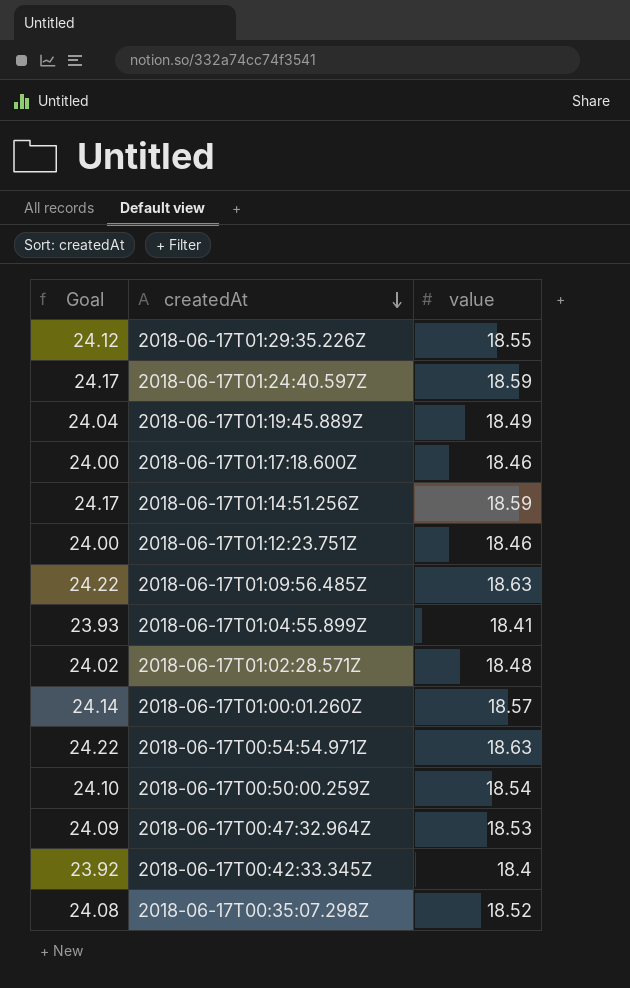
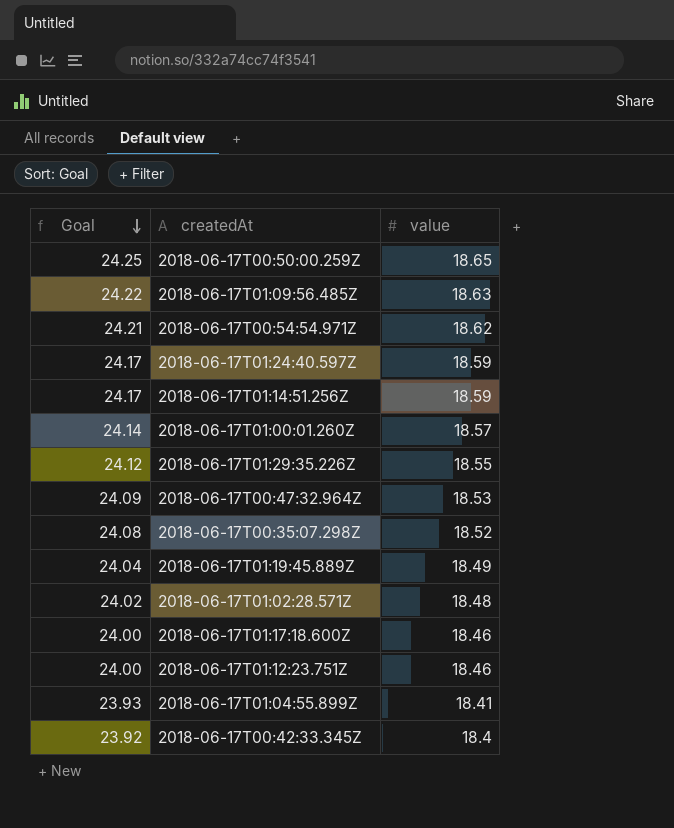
row order: createdAt descending -> Goal descending
2018-06-17T00:50:00.259Z | Goal: 24.10 -> 24.25
2018-06-17T00:50:00.259Z | value: 18.54 -> 18.65
2018-06-17T00:54:54.971Z | Goal: 24.22 -> 24.21
2018-06-17T00:54:54.971Z | value: 18.63 -> 18.62

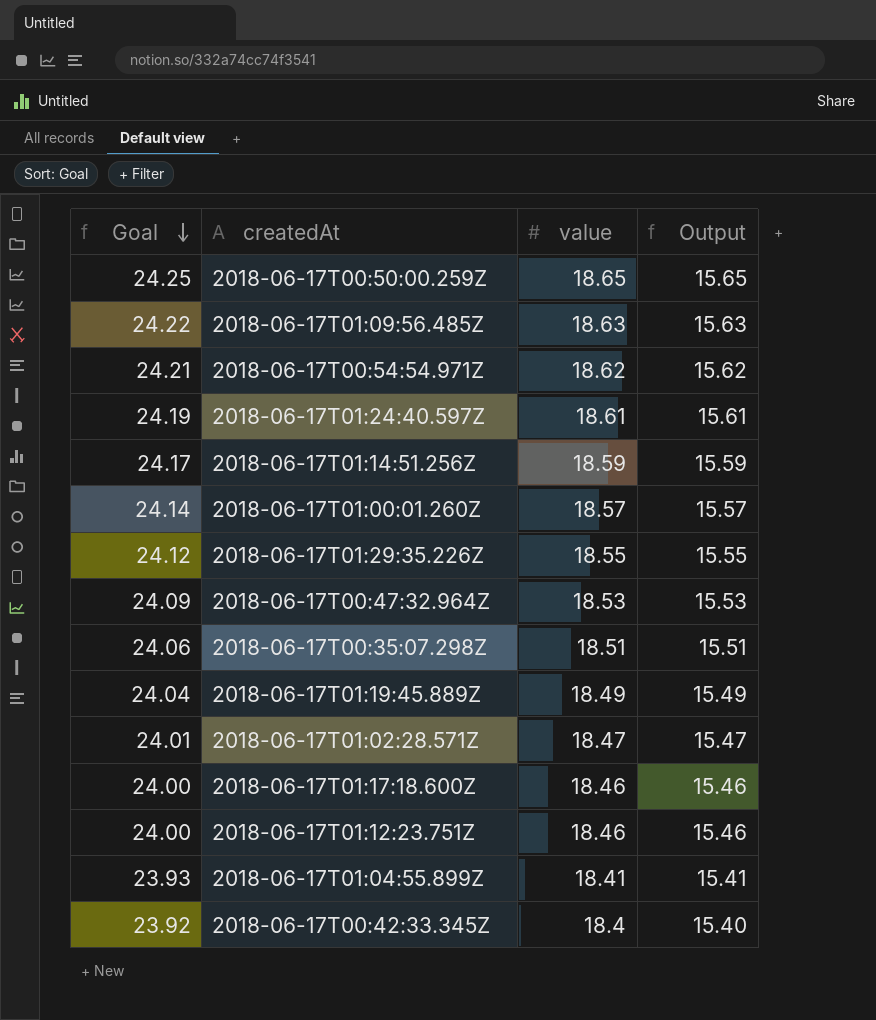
column Output | formula: none -> [value] - 3
2018-06-17T01:24:40.597Z | Goal: 24.17 -> 24.19
2018-06-17T01:24:40.597Z | value: 18.59 -> 18.61
2018-06-17T00:35:07.298Z | Goal: 24.08 -> 24.06
2018-06-17T00:35:07.298Z | value: 18.52 -> 18.51
2018-06-17T01:02:28.571Z | Goal: 24.02 -> 24.01
2018-06-17T01:02:28.571Z | value: 18.48 -> 18.47

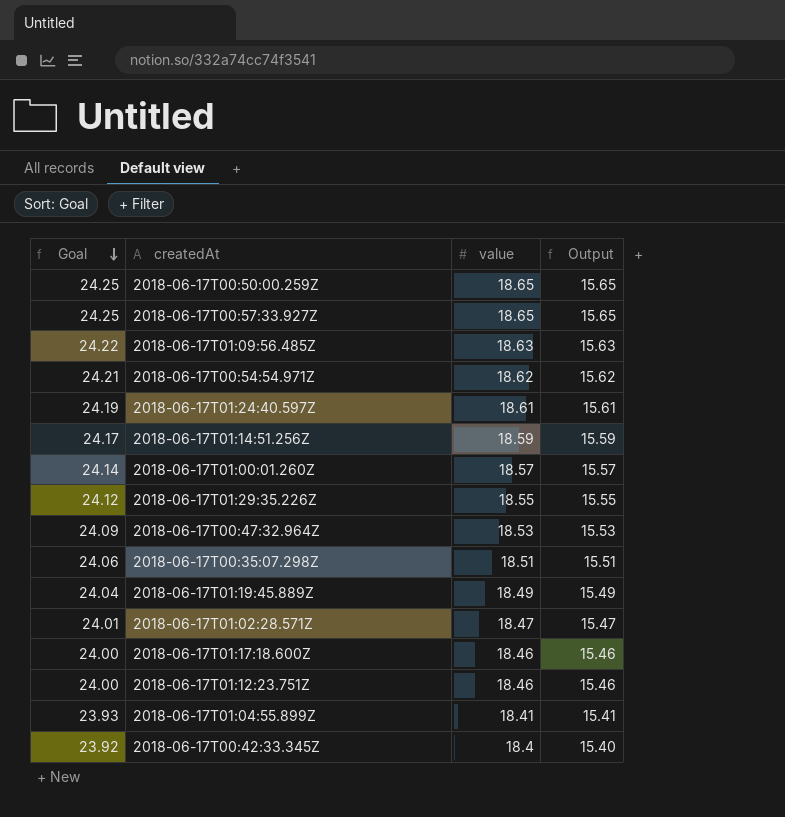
row 2018-06-17T00:57:33.927Z: none -> 24.25 | 18.65 | 15.65

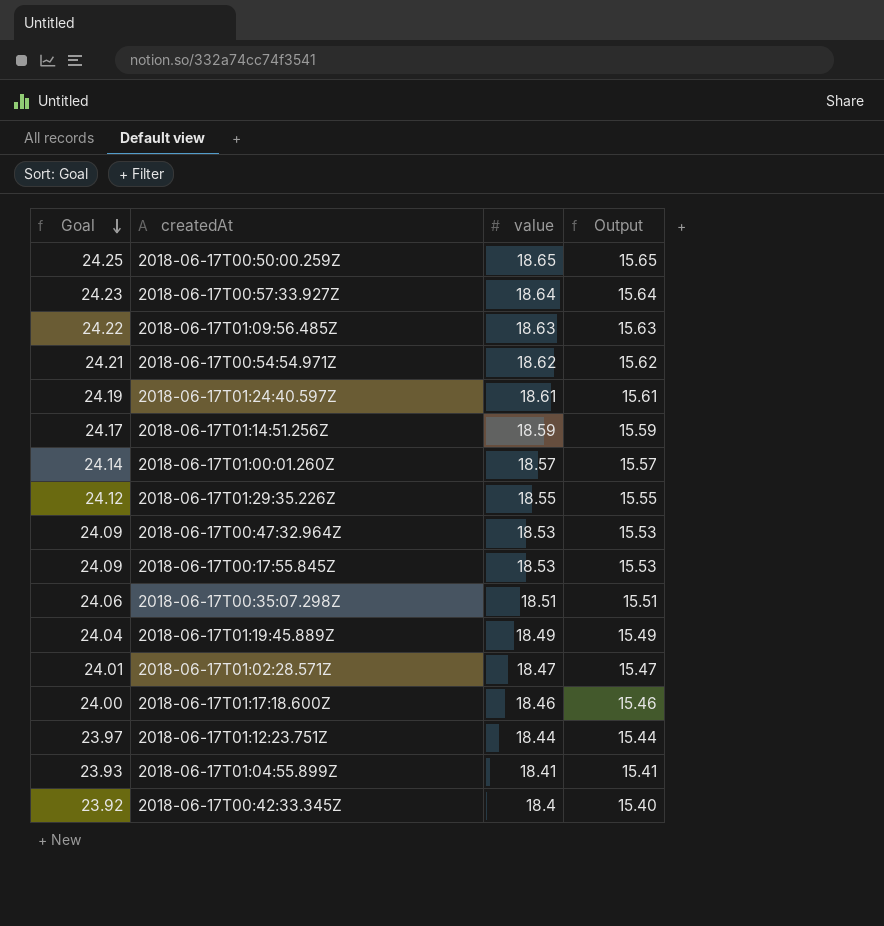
2018-06-17T00:57:33.927Z | Goal: 24.25 -> 24.23
2018-06-17T00:57:33.927Z | value: 18.65 -> 18.64
2018-06-17T00:57:33.927Z | Output: 15.65 -> 15.64
row 2018-06-17T00:17:55.845Z: none -> 24.09 | 18.53 | 15.53
2018-06-17T01:12:23.751Z | Goal: 24.00 -> 23.97
2018-06-17T01:12:23.751Z | value: 18.46 -> 18.44
2018-06-17T01:12:23.751Z | Output: 15.46 -> 15.44

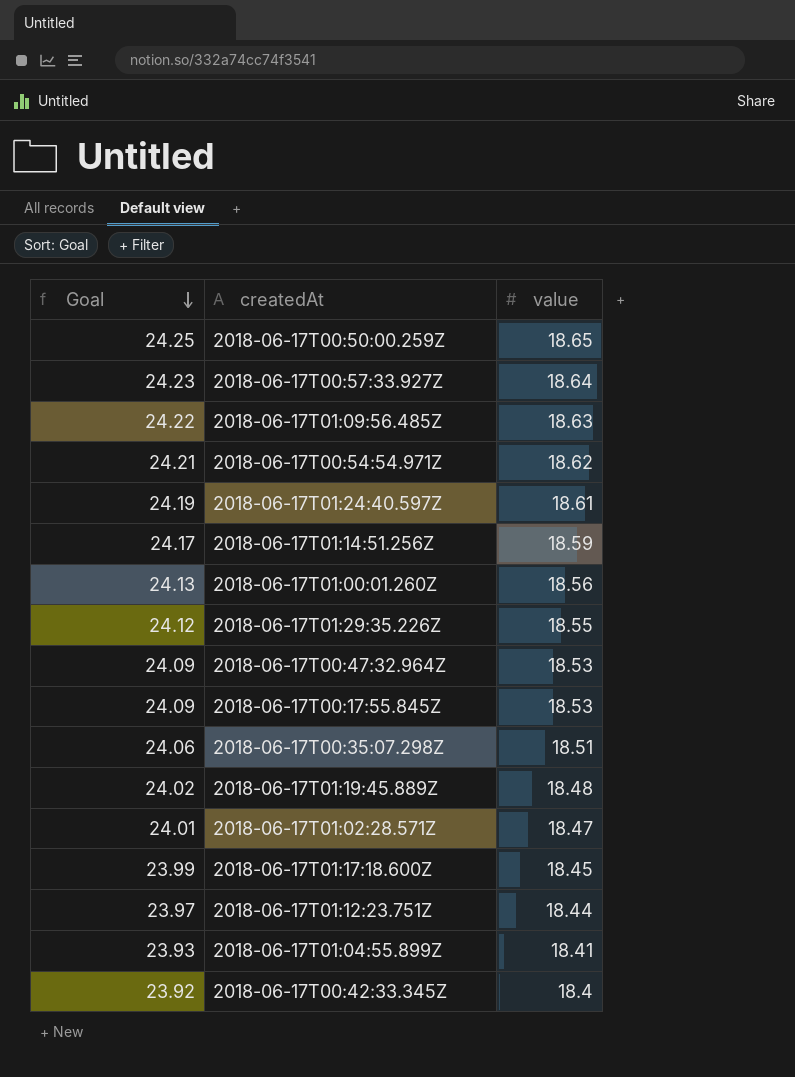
column Output | formula: [value] - 3 -> none
2018-06-17T01:00:01.260Z | Goal: 24.14 -> 24.13
2018-06-17T01:00:01.260Z | value: 18.57 -> 18.56
2018-06-17T01:19:45.889Z | Goal: 24.04 -> 24.02
2018-06-17T01:19:45.889Z | value: 18.49 -> 18.48
2018-06-17T01:17:18.600Z | Goal: 24.00 -> 23.99
2018-06-17T01:17:18.600Z | value: 18.46 -> 18.45

